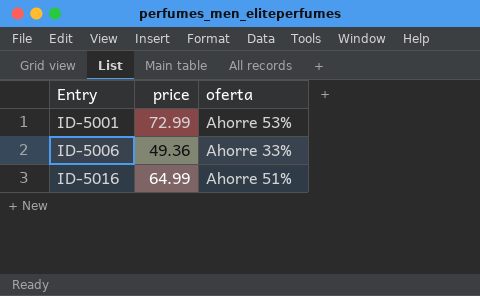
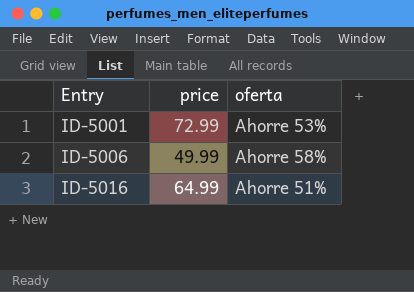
ID-5006 | price: 49.36 -> 49.99
ID-5006 | oferta: Ahorre 33% -> Ahorre 58%

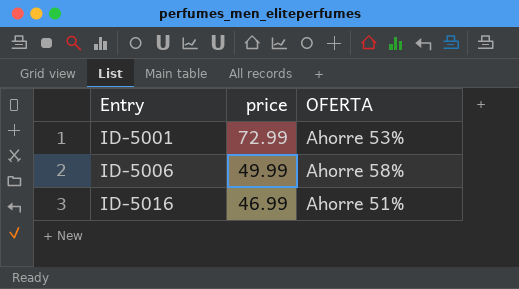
column name: oferta -> OFERTA
ID-5016 | price: 64.99 -> 46.99

